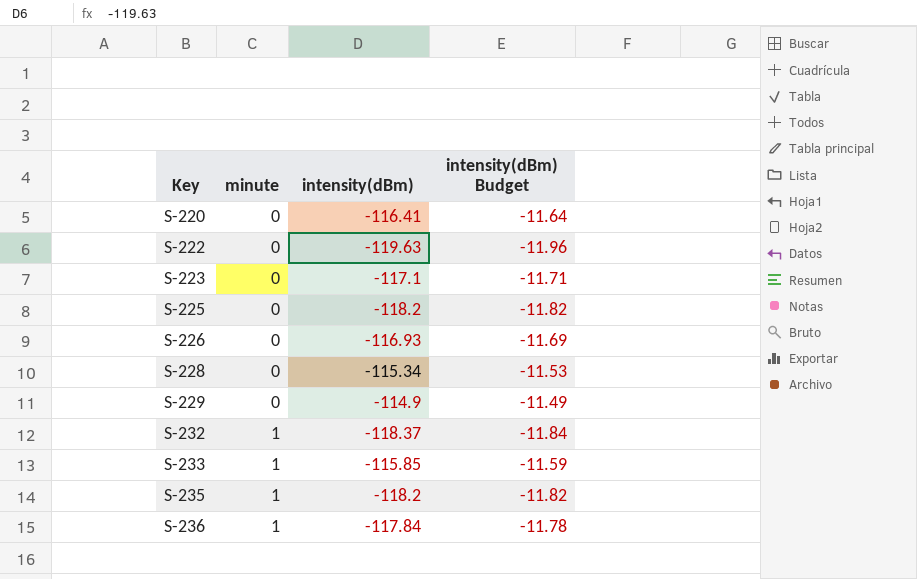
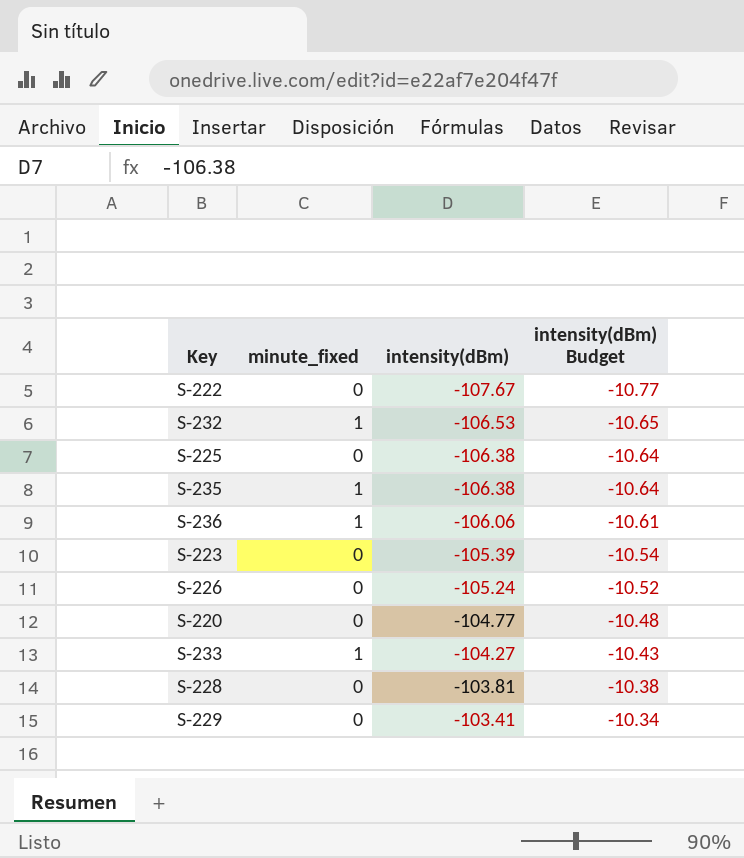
row order: Key ascending -> intensity(dBm) ascending
column name: minute -> minute_fixed
S-222 | intensity(dBm): -119.63 -> -107.67
S-222 | intensity(dBm) Budget: -11.96 -> -10.77
S-232 | intensity(dBm): -118.37 -> -106.53
S-232 | intensity(dBm) Budget: -11.84 -> -10.65
S-225 | intensity(dBm): -118.2 -> -106.38
S-225 | intensity(dBm) Budget: -11.82 -> -10.64
S-235 | intensity(dBm): -118.2 -> -106.38
S-235 | intensity(dBm) Budget: -11.82 -> -10.64
S-236 | intensity(dBm): -117.84 -> -106.06
S-236 | intensity(dBm) Budget: -11.78 -> -10.61
S-223 | intensity(dBm): -117.1 -> -105.39
S-223 | intensity(dBm) Budget: -11.71 -> -10.54
S-226 | intensity(dBm): -116.93 -> -105.24
S-226 | intensity(dBm) Budget: -11.69 -> -10.52
S-220 | intensity(dBm): -116.41 -> -104.77
S-220 | intensity(dBm) Budget: -11.64 -> -10.48
S-233 | intensity(dBm): -115.85 -> -104.27
S-233 | intensity(dBm) Budget: -11.59 -> -10.43
S-228 | intensity(dBm): -115.34 -> -103.81
S-228 | intensity(dBm) Budget: -11.53 -> -10.38
S-229 | intensity(dBm): -114.9 -> -103.41
S-229 | intensity(dBm) Budget: -11.49 -> -10.34

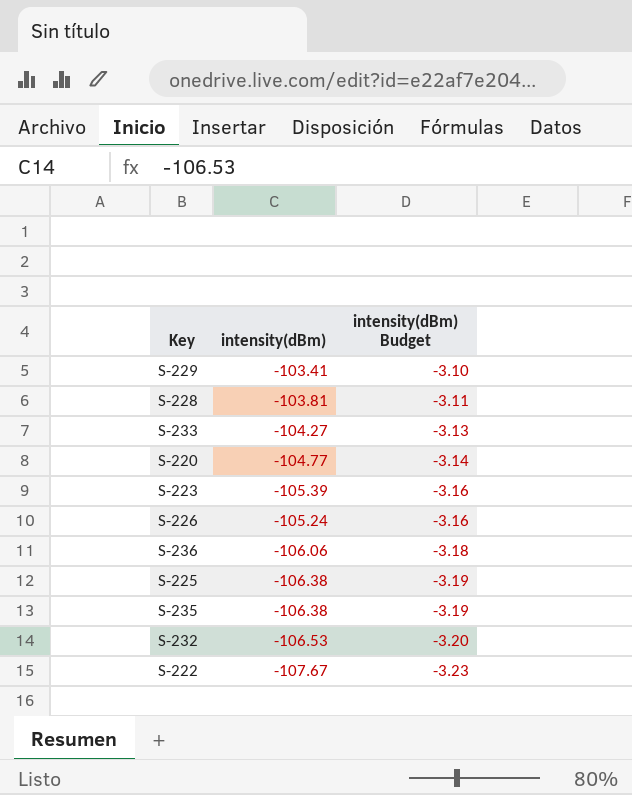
row order: intensity(dBm) ascending -> intensity(dBm) Budget descending
column minute_fixed | position: 2 -> none
column intensity(dBm) Budget | formula: [intensity(dBm)] * 0.1 -> [intensity(dBm)] * 0.03

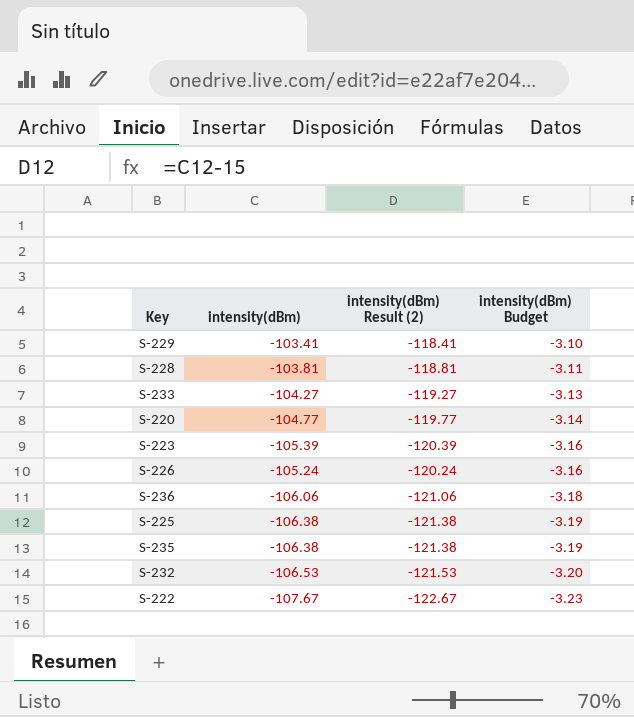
column intensity(dBm) Result (2) | formula: none -> [intensity(dBm)] - 15

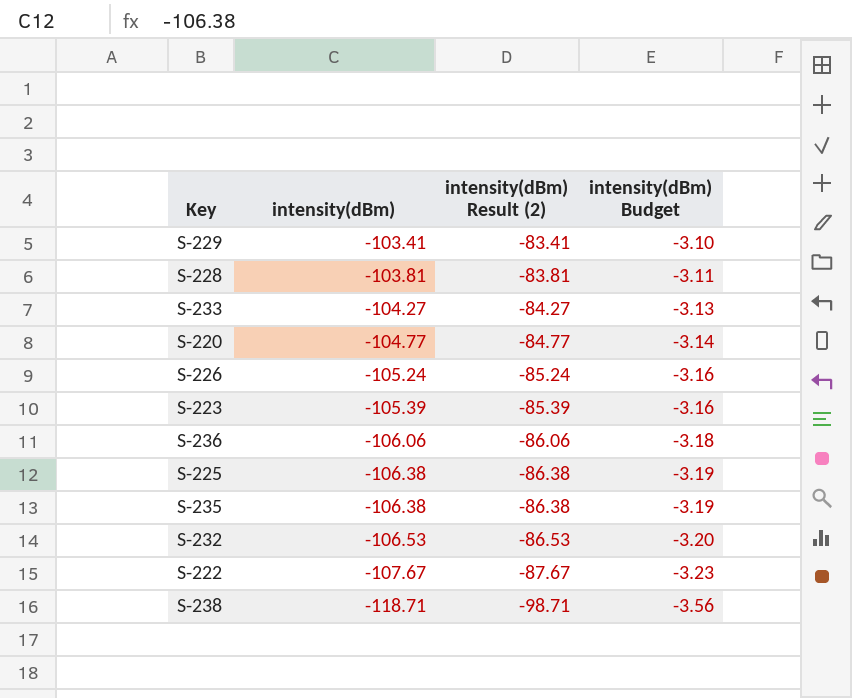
row order: intensity(dBm) Budget descending -> intensity(dBm) descending
column intensity(dBm) Result (2) | formula: [intensity(dBm)] - 15 -> [intensity(dBm)] + 20
row S-238: none -> -118.71 | -98.71 | -3.56

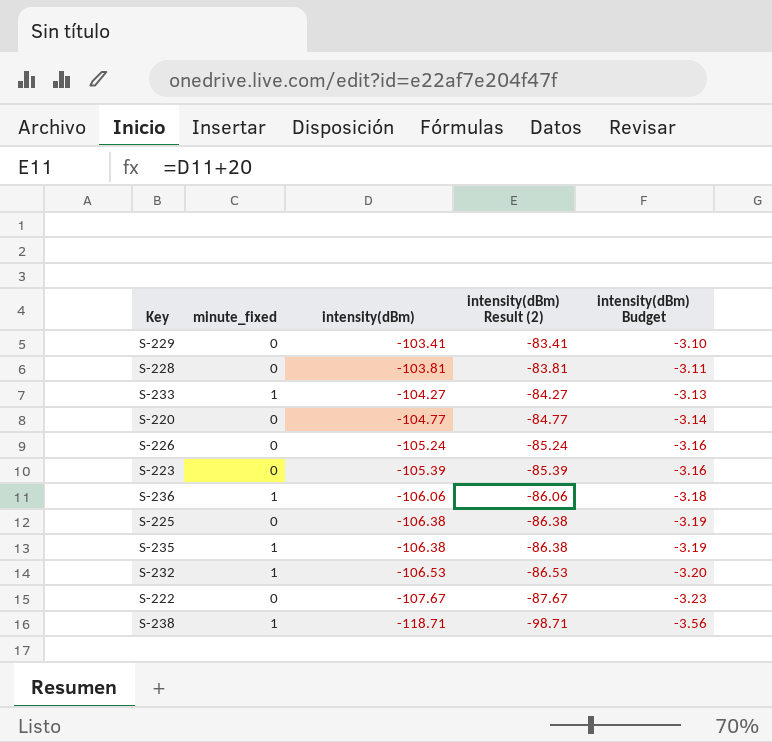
column minute_fixed | position: none -> 2

